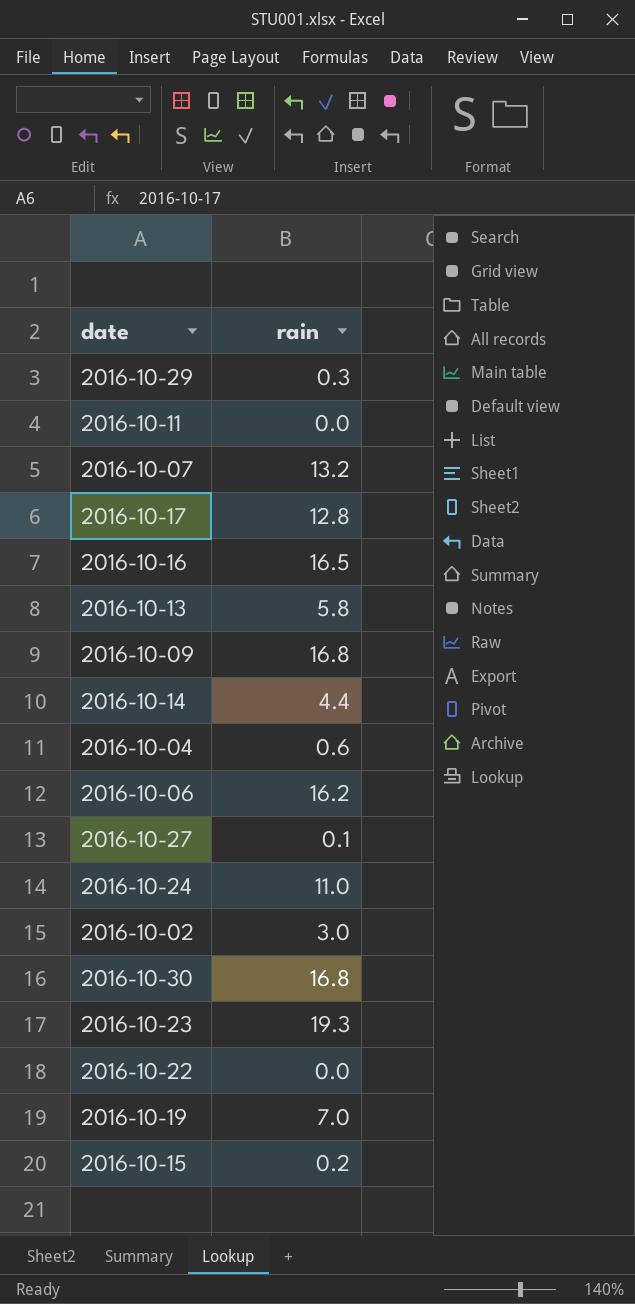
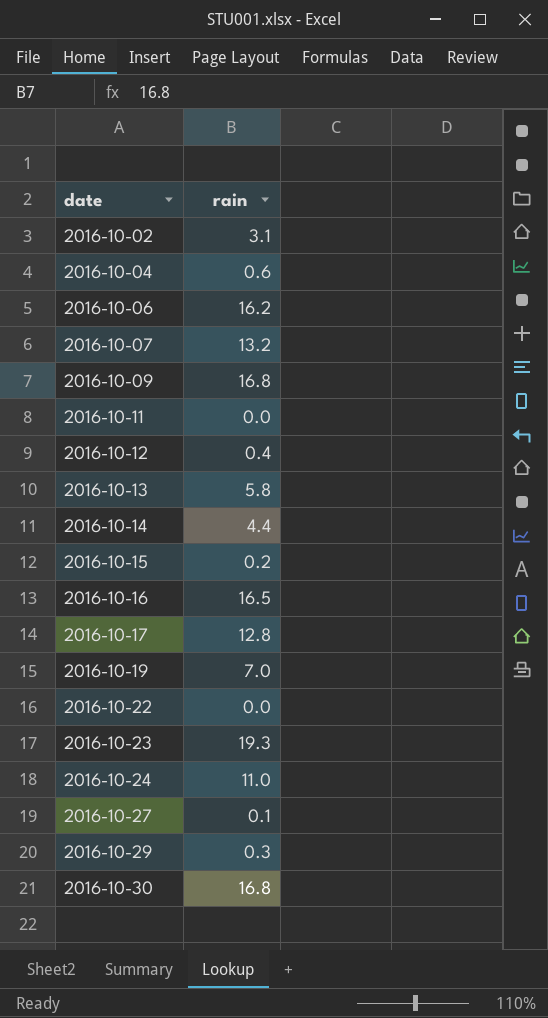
row order: none -> date ascending
2016-10-02 | rain: 3.0 -> 3.1
row 2016-10-12: none -> 0.4

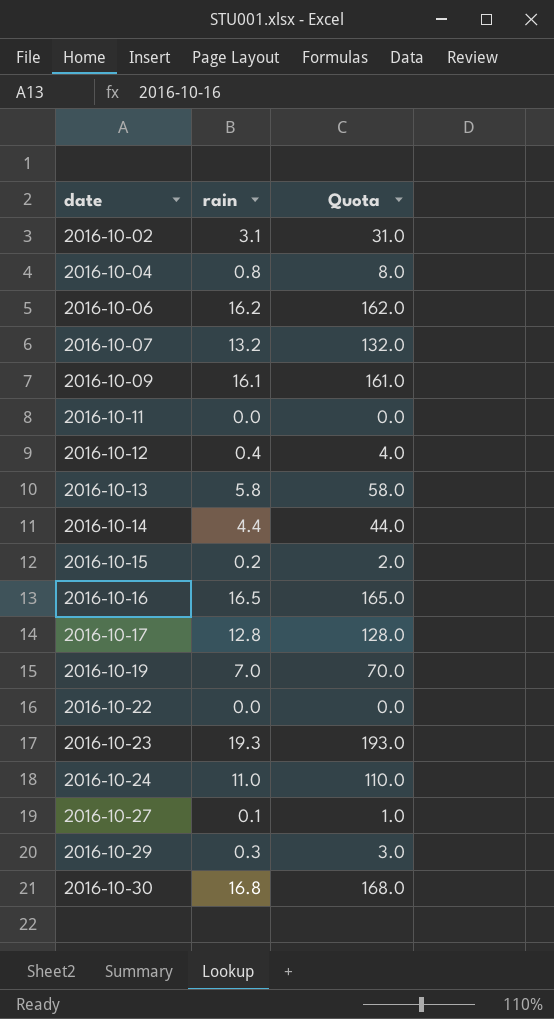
column Quota | formula: none -> [rain] * 10
2016-10-04 | rain: 0.6 -> 0.8
2016-10-09 | rain: 16.8 -> 16.1

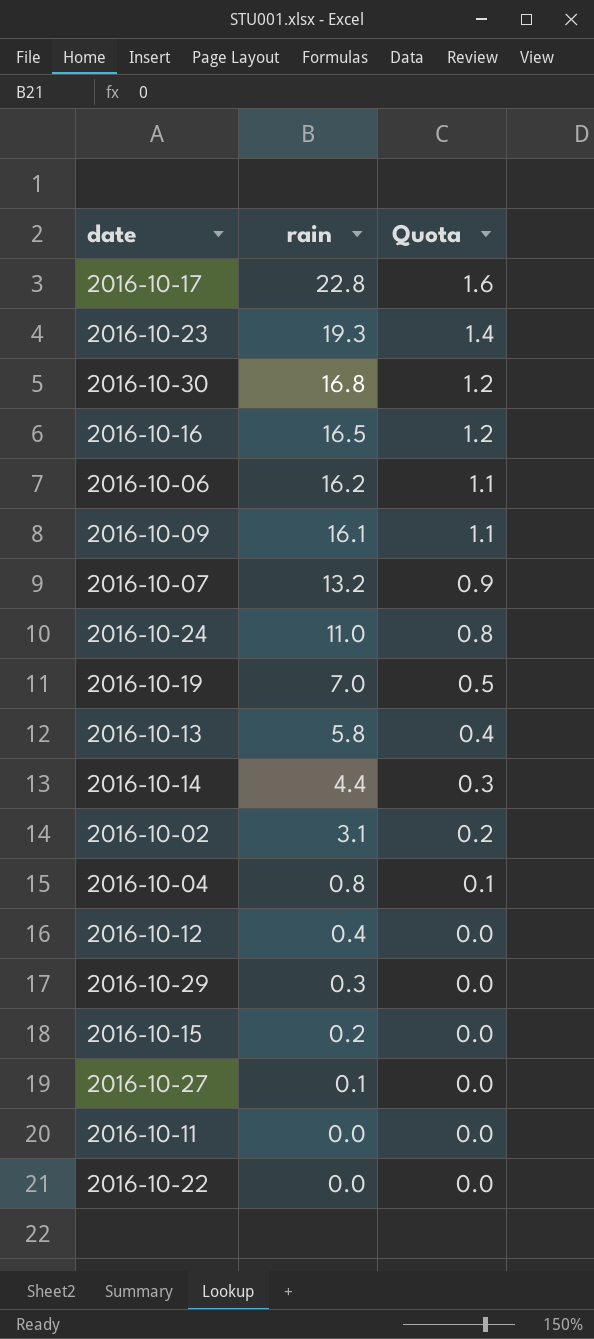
row order: date ascending -> rain descending
column Quota | formula: [rain] * 10 -> [rain] * 0.07
2016-10-17 | rain: 12.8 -> 22.8

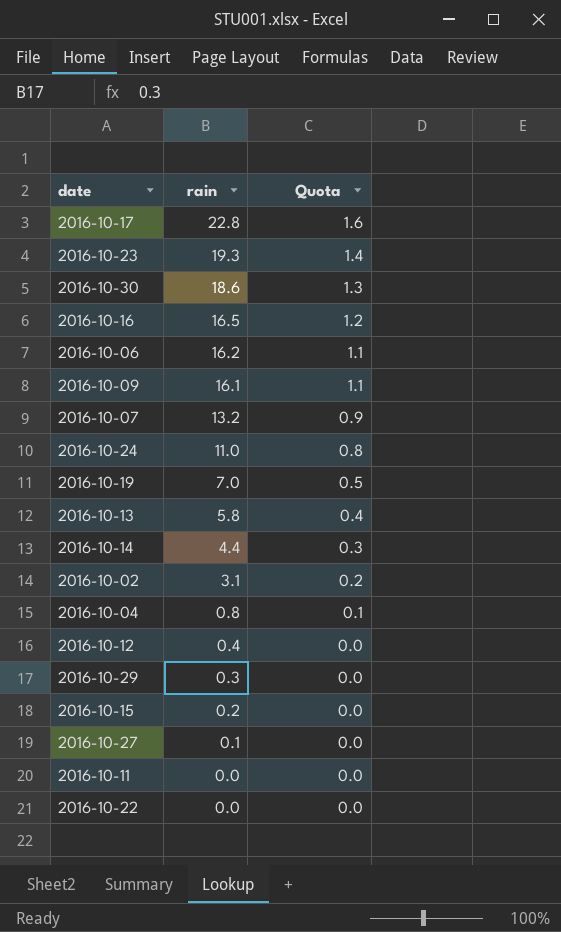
2016-10-30 | rain: 16.8 -> 18.6
2016-10-30 | Quota: 1.2 -> 1.3

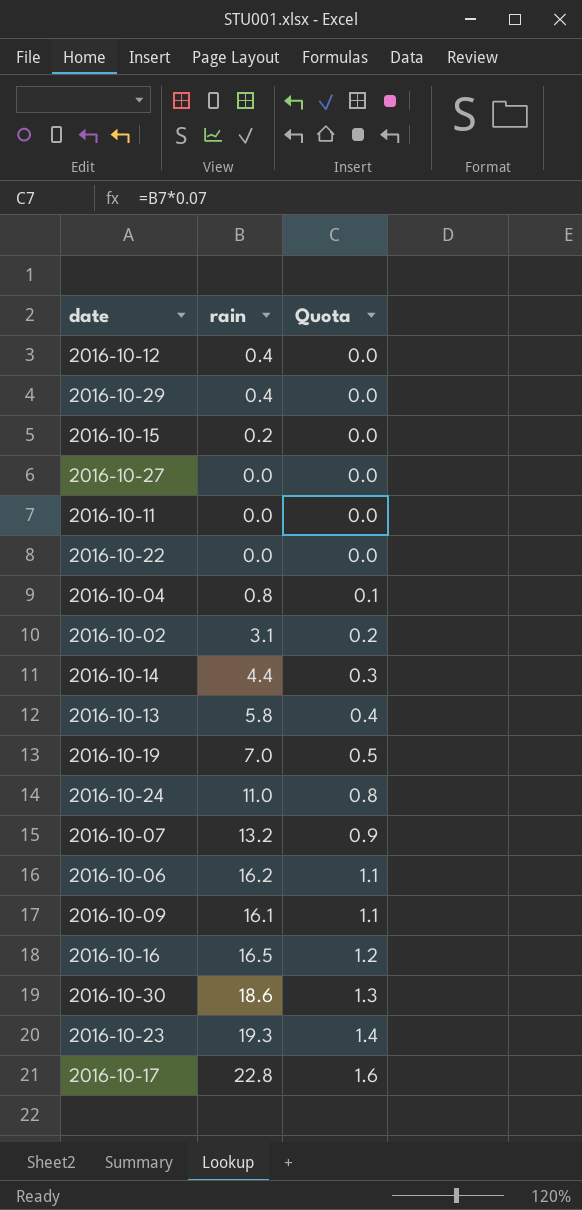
row order: rain descending -> Quota ascending
2016-10-29 | rain: 0.3 -> 0.4
2016-10-27 | rain: 0.1 -> 0.0

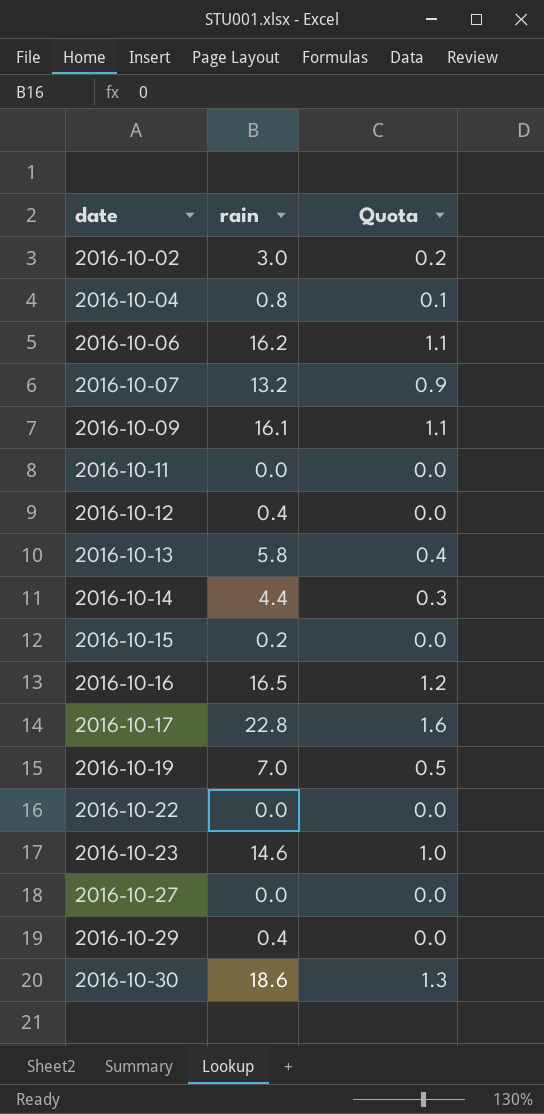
row order: Quota ascending -> date ascending
row 2016-10-24: 11.0 | 0.8 -> none
2016-10-02 | rain: 3.1 -> 3.0
2016-10-23 | rain: 19.3 -> 14.6
2016-10-23 | Quota: 1.4 -> 1.0

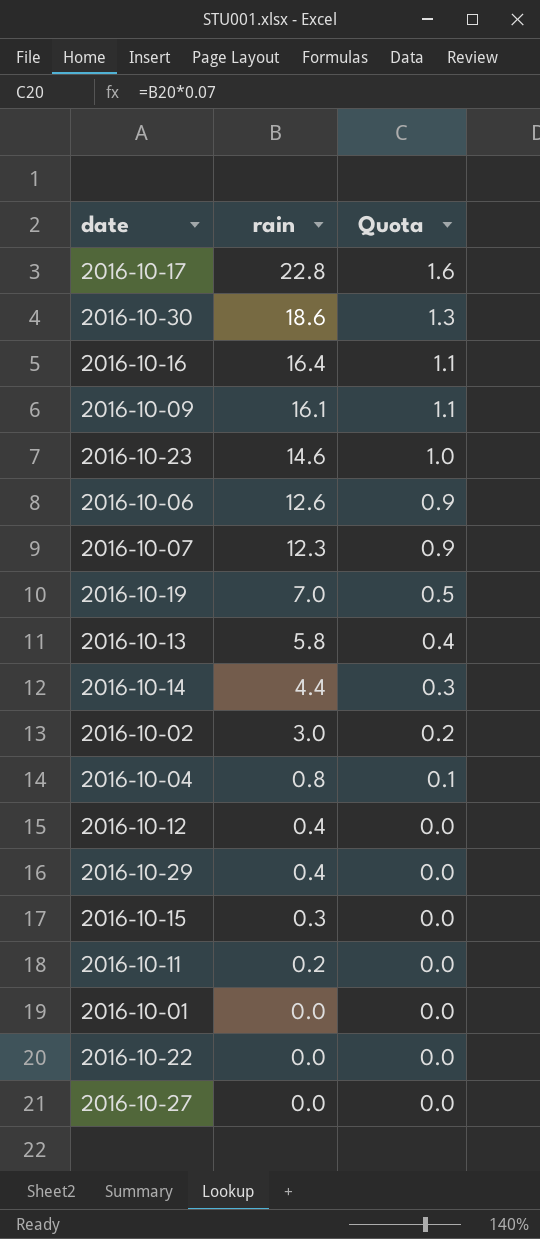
row order: date ascending -> rain descending
2016-10-16 | rain: 16.5 -> 16.4
2016-10-16 | Quota: 1.2 -> 1.1
2016-10-06 | rain: 16.2 -> 12.6
2016-10-06 | Quota: 1.1 -> 0.9
2016-10-07 | rain: 13.2 -> 12.3
2016-10-15 | rain: 0.2 -> 0.3
2016-10-11 | rain: 0.0 -> 0.2
row 2016-10-01: none -> 0.0 | 0.0

